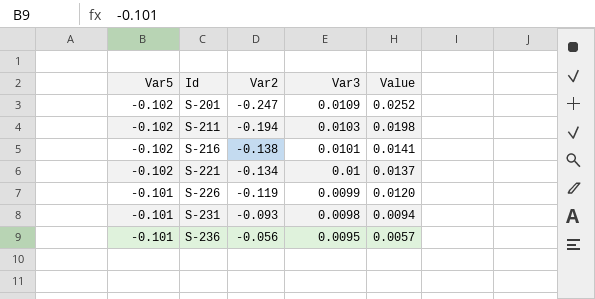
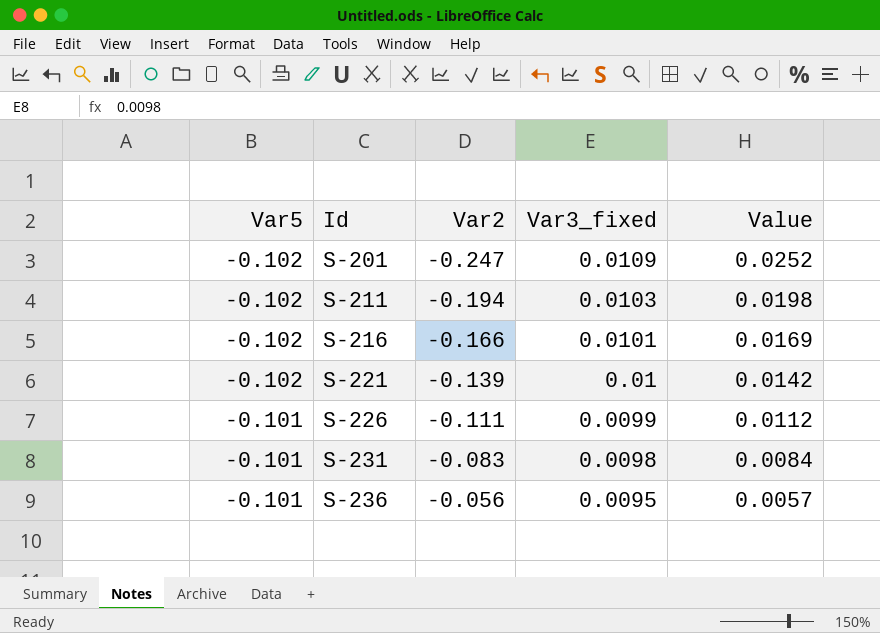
column name: Var3 -> Var3_fixed
S-216 | Var2: -0.138 -> -0.166
S-216 | Value: 0.0141 -> 0.0169
S-221 | Var2: -0.134 -> -0.139
S-221 | Value: 0.0137 -> 0.0142
S-226 | Var2: -0.119 -> -0.111
S-226 | Value: 0.0120 -> 0.0112
S-231 | Var2: -0.093 -> -0.083
S-231 | Value: 0.0094 -> 0.0084

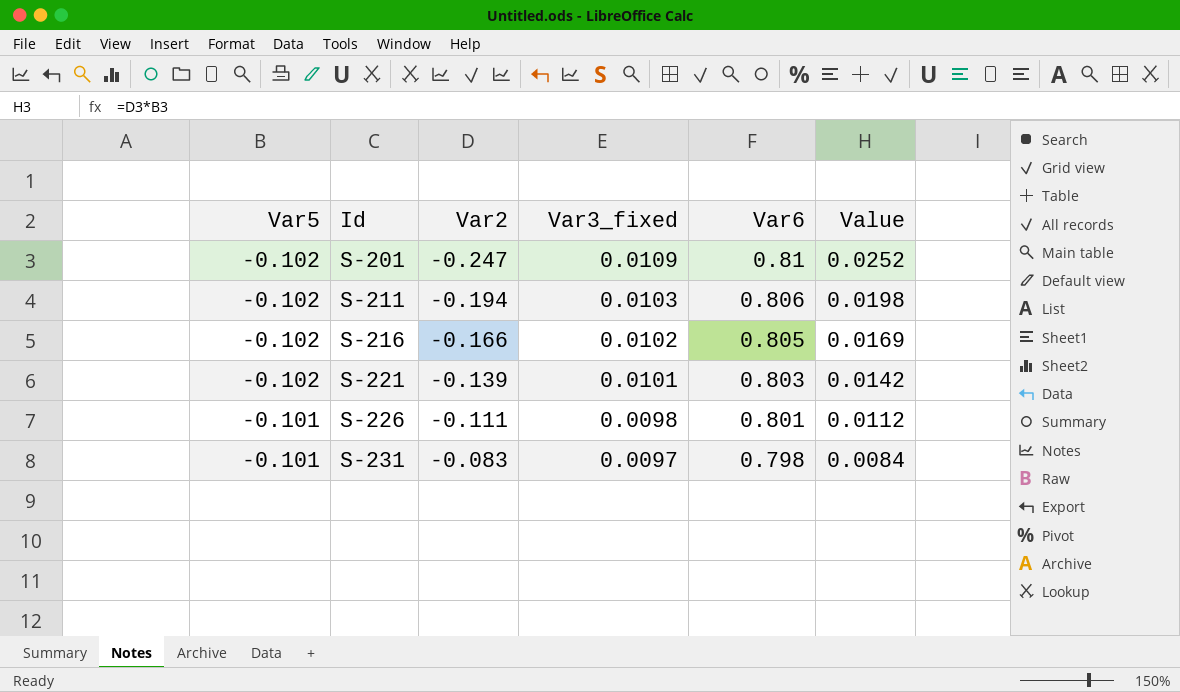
column Var6 | position: none -> 5
row S-236: -0.101 | -0.056 | 0.0095 | 0.0057 -> none
S-216 | Var3_fixed: 0.0101 -> 0.0102
S-221 | Var3_fixed: 0.01 -> 0.0101
S-226 | Var3_fixed: 0.0099 -> 0.0098
S-231 | Var3_fixed: 0.0098 -> 0.0097

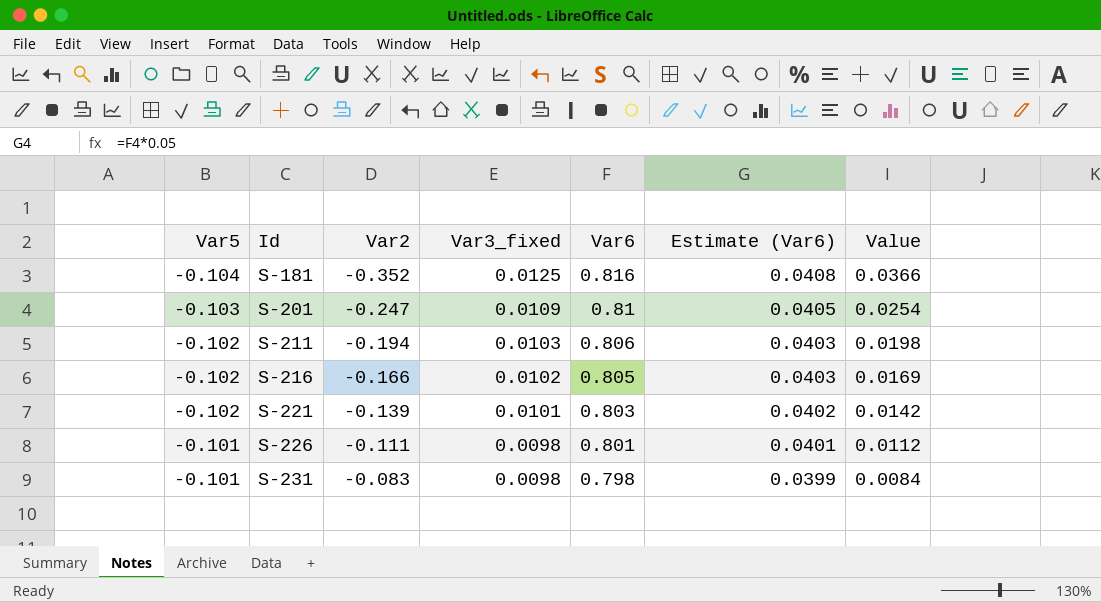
column Estimate (Var6) | formula: none -> [Var6] * 0.05
row S-181: none -> -0.104 | -0.352 | 0.0125 | 0.816 | 0.0408 | 0.0366
S-201 | Var5: -0.102 -> -0.103
S-201 | Value: 0.0252 -> 0.0254
S-231 | Var3_fixed: 0.0097 -> 0.0098

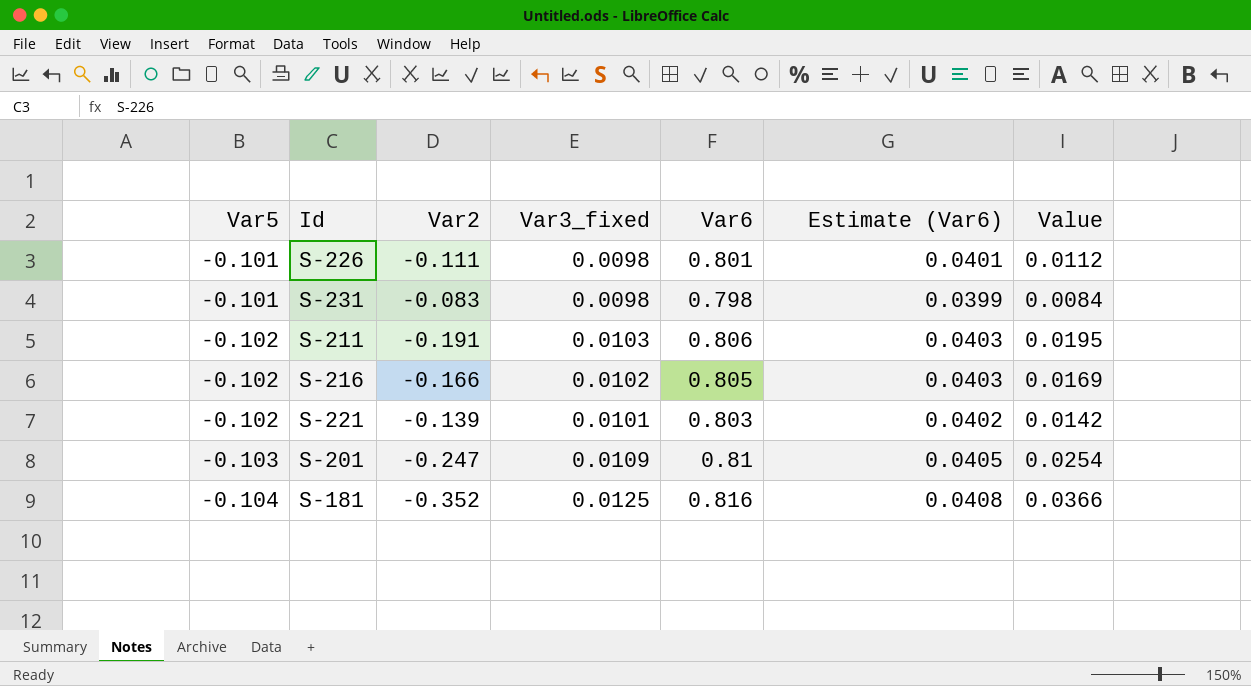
row order: Var5 ascending -> Var5 descending
S-211 | Var2: -0.194 -> -0.191
S-211 | Value: 0.0198 -> 0.0195

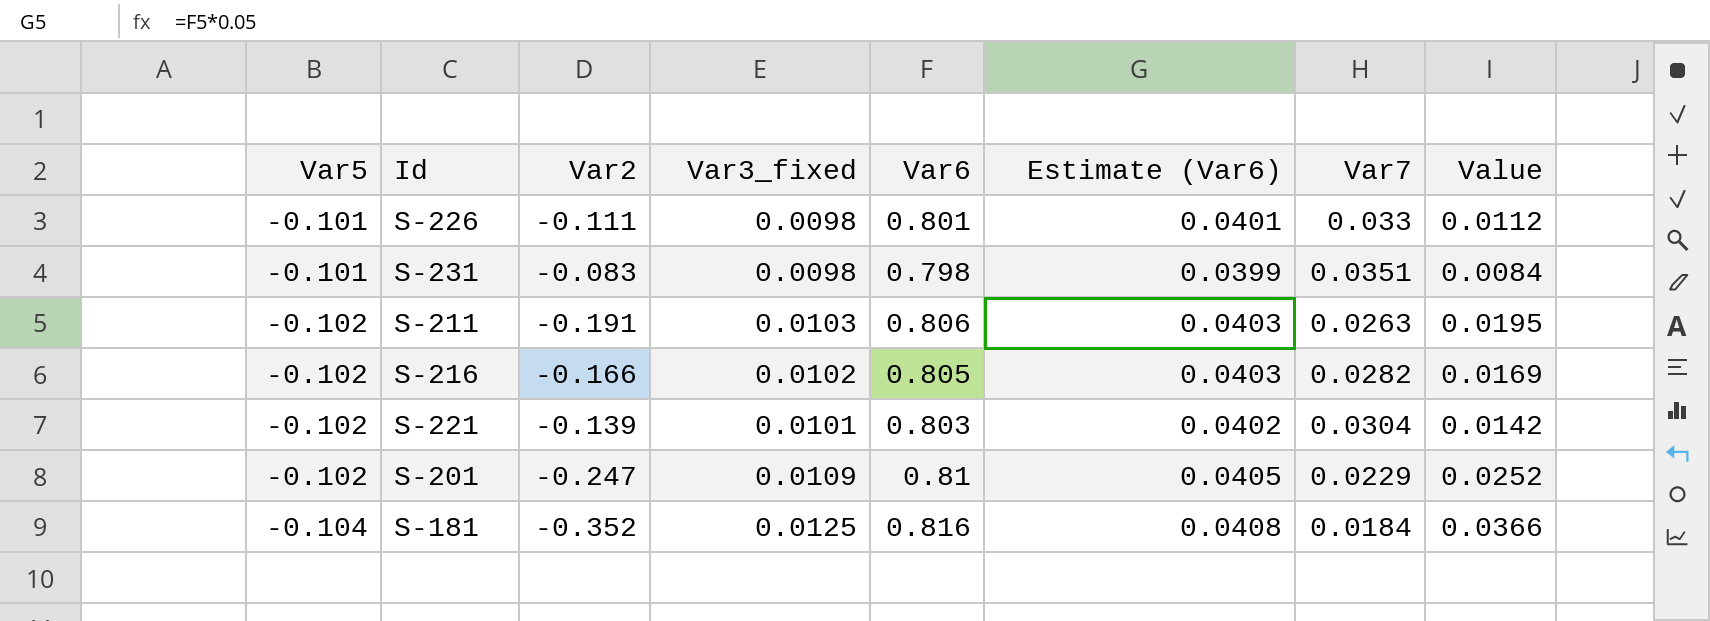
column Var7 | position: none -> 7
S-201 | Var5: -0.103 -> -0.102
S-201 | Value: 0.0254 -> 0.0252

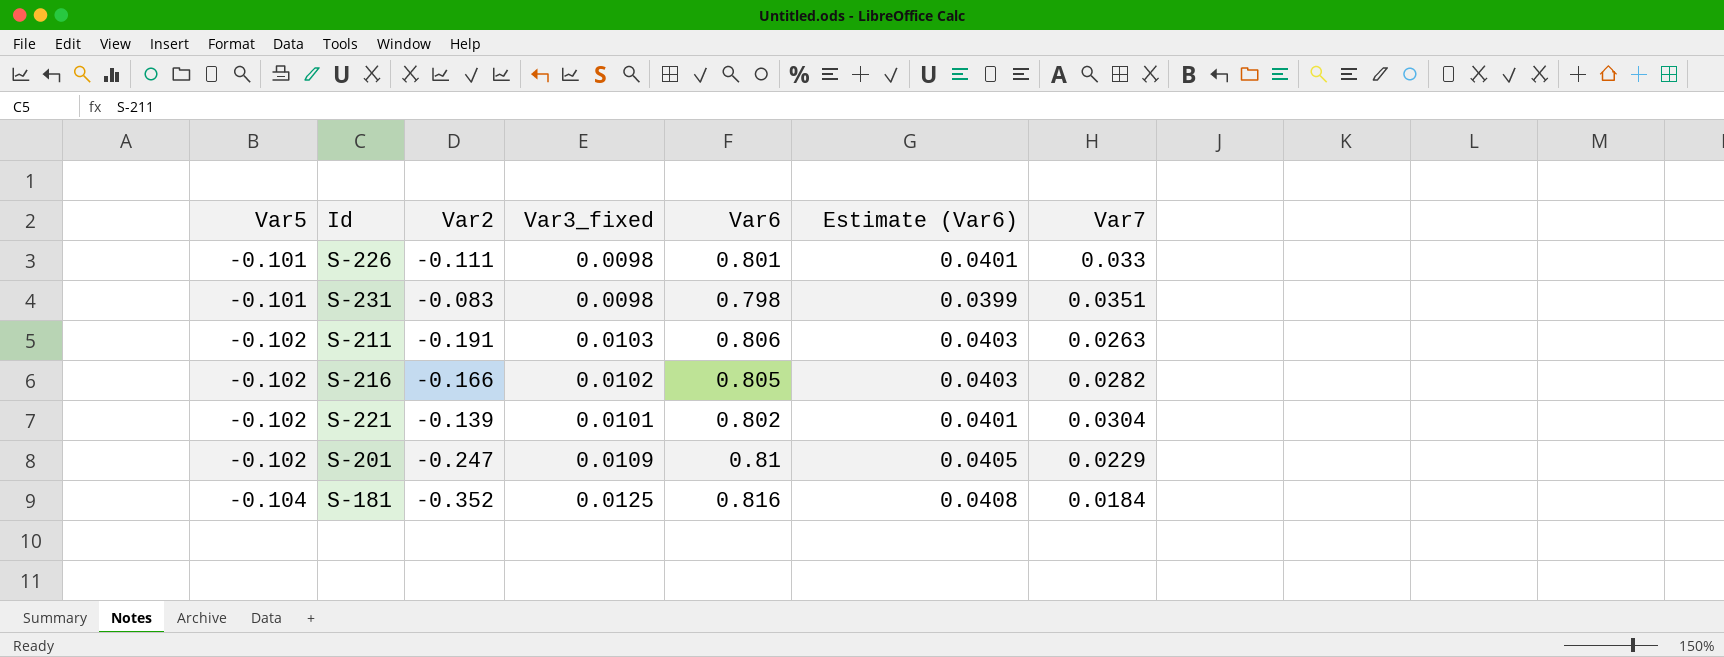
column Value | formula: [Var5] * [Var2] -> none
S-221 | Var6: 0.803 -> 0.802
S-221 | Estimate (Var6): 0.0402 -> 0.0401

